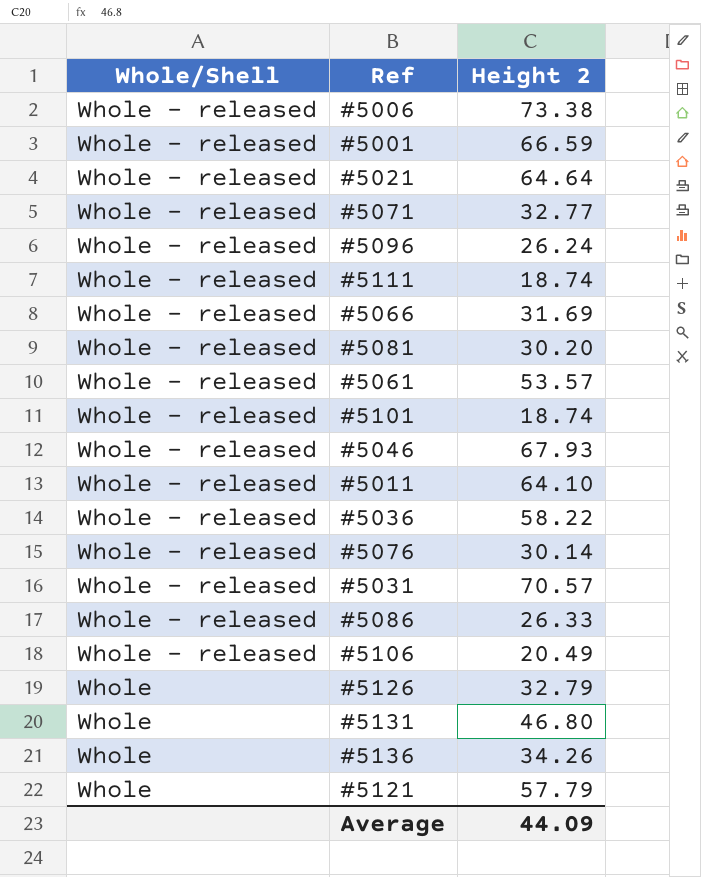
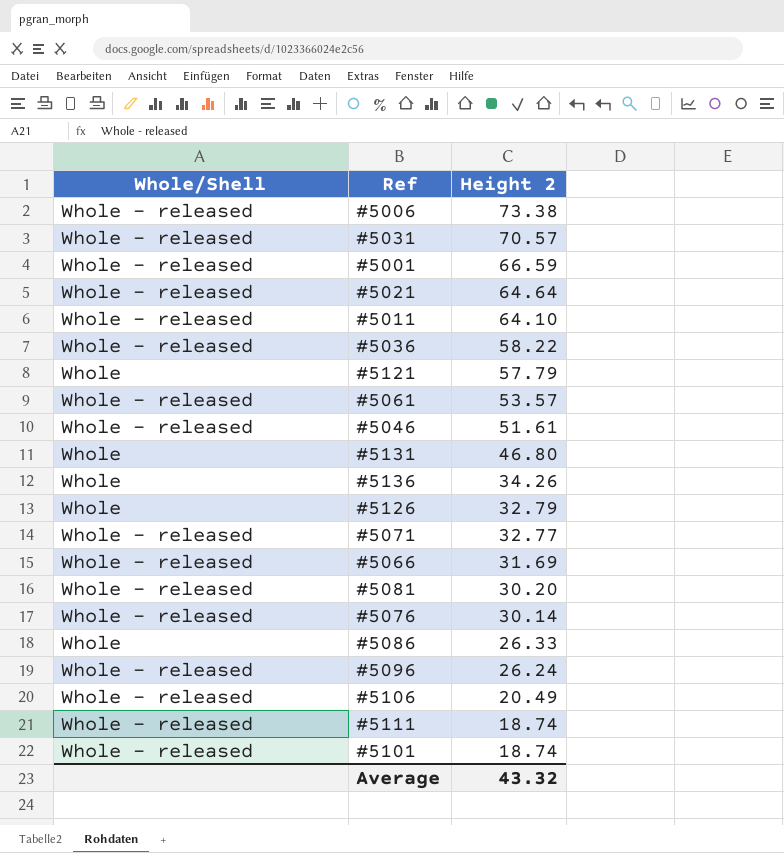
row order: Whole/Shell descending -> Height 2 descending
#5046 | Height 2: 67.93 -> 51.61
#5086 | Whole/Shell: Whole - released -> Whole
Average | Height 2: 44.09 -> 43.32

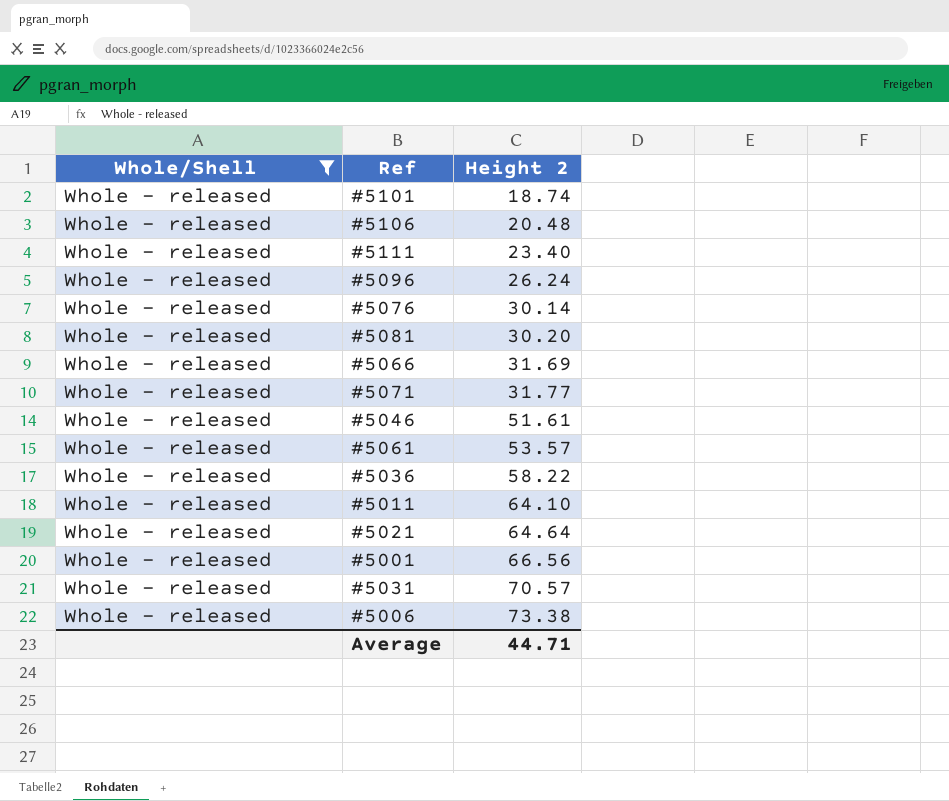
filter: none -> Whole/Shell = Whole - released
row order: Height 2 descending -> Height 2 ascending
#5106 | Height 2: 20.49 -> 20.48
#5111 | Height 2: 18.74 -> 23.40
#5071 | Height 2: 32.77 -> 31.77
#5001 | Height 2: 66.59 -> 66.56
Average | Height 2: 43.32 -> 44.71

